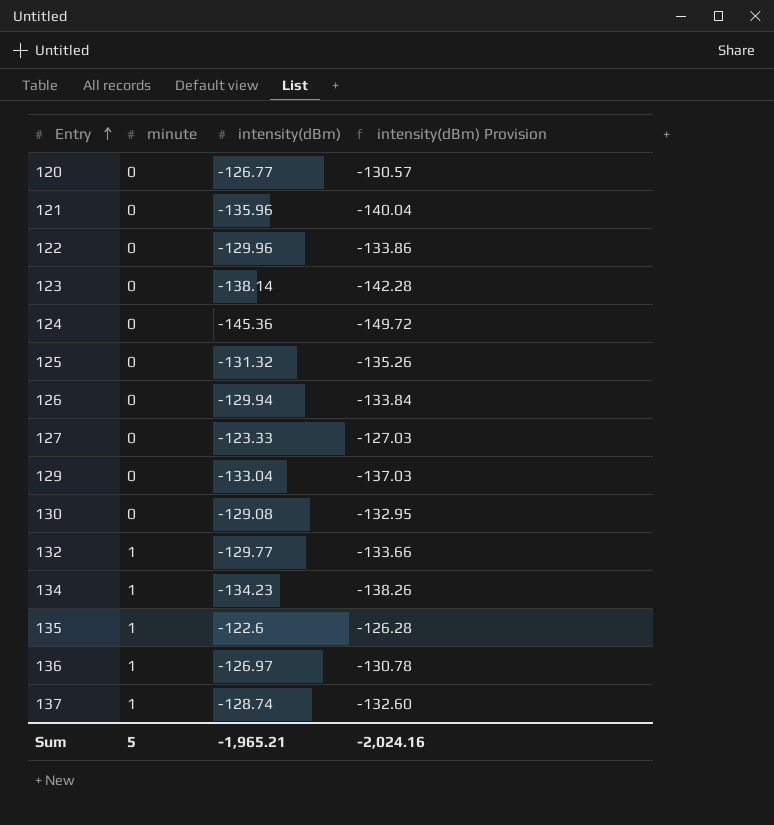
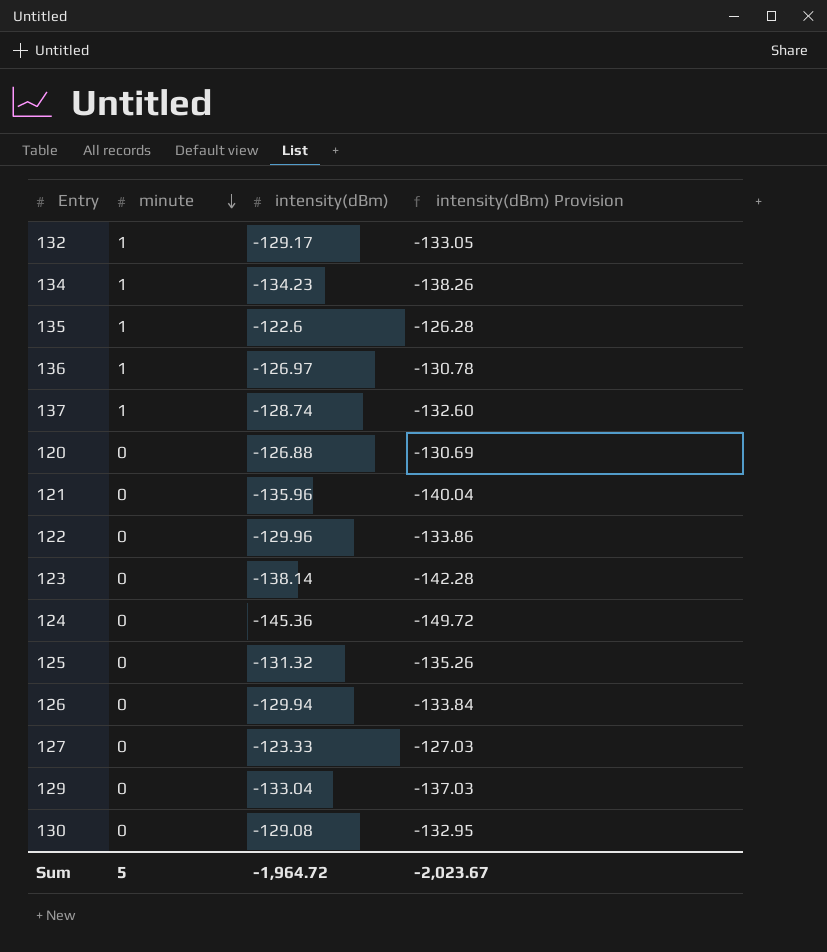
row order: Entry ascending -> minute descending
132 | intensity(dBm): -129.77 -> -129.17
132 | intensity(dBm) Provision: -133.66 -> -133.05
120 | intensity(dBm): -126.77 -> -126.88
120 | intensity(dBm) Provision: -130.57 -> -130.69
Sum | intensity(dBm): -1,965.21 -> -1,964.72
Sum | intensity(dBm) Provision: -2,024.16 -> -2,023.67

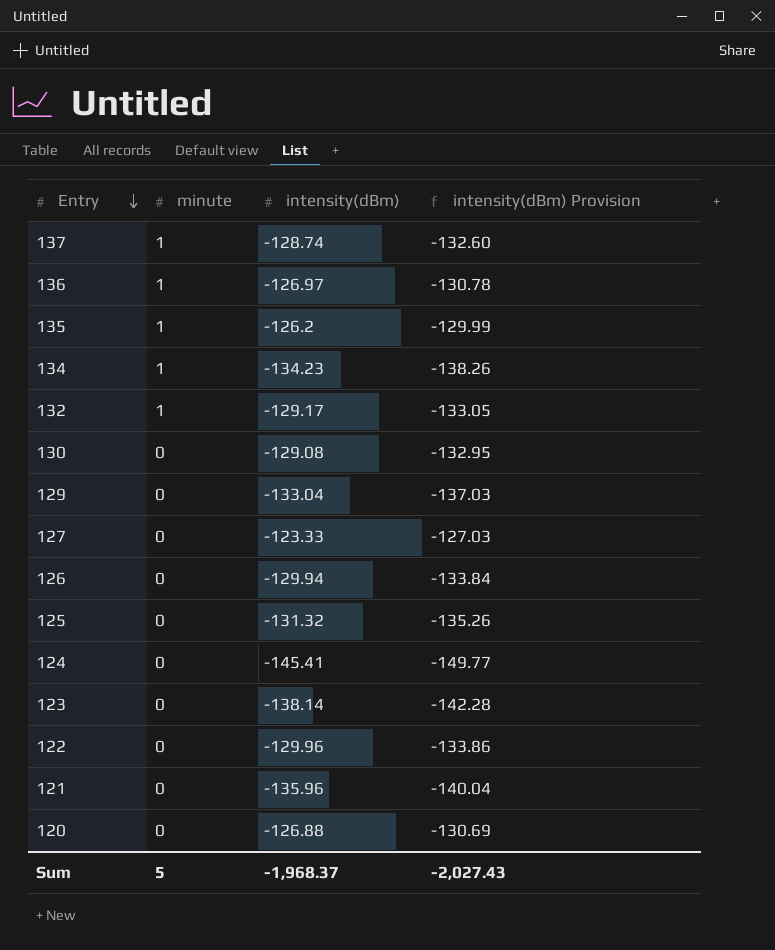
row order: minute descending -> Entry descending
135 | intensity(dBm): -122.6 -> -126.2
135 | intensity(dBm) Provision: -126.28 -> -129.99
124 | intensity(dBm): -145.36 -> -145.41
124 | intensity(dBm) Provision: -149.72 -> -149.77
Sum | intensity(dBm): -1,964.72 -> -1,968.37
Sum | intensity(dBm) Provision: -2,023.67 -> -2,027.43

